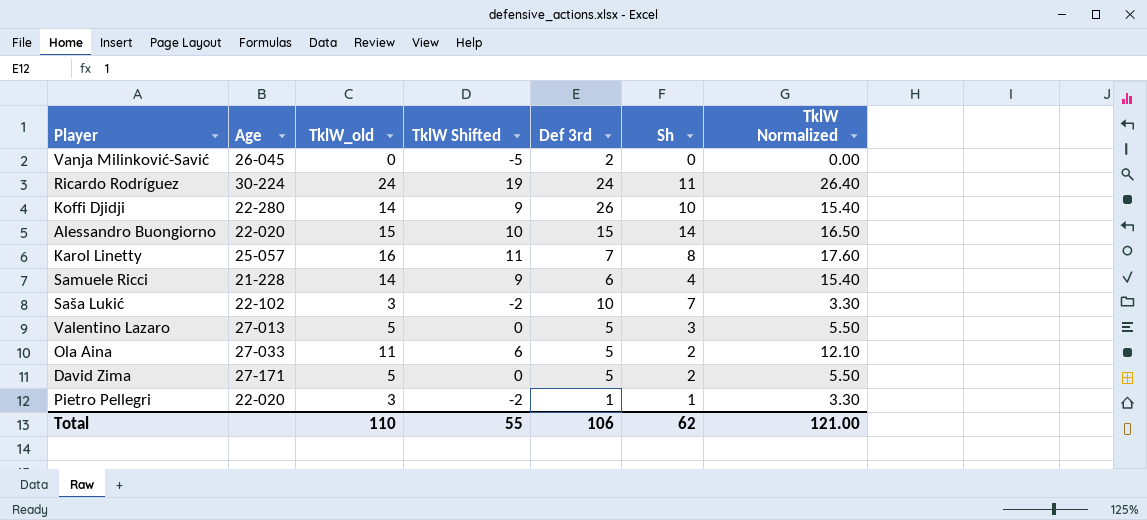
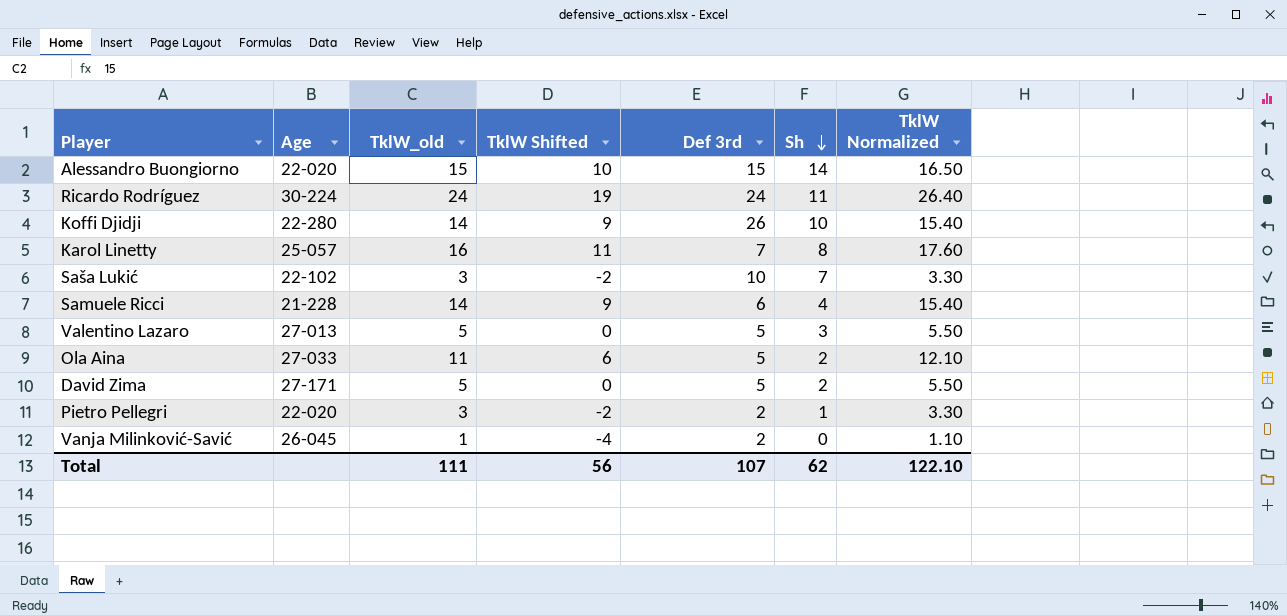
row order: none -> Sh descending
Pietro Pellegri | Def 3rd: 1 -> 2
Vanja Milinković-Savić | TklW_old: 0 -> 1
Vanja Milinković-Savić | TklW Shifted: -5 -> -4
Vanja Milinković-Savić | TklW Normalized: 0.00 -> 1.10
Total | TklW_old: 110 -> 111
Total | TklW Shifted: 55 -> 56
Total | Def 3rd: 106 -> 107
Total | TklW Normalized: 121.00 -> 122.10

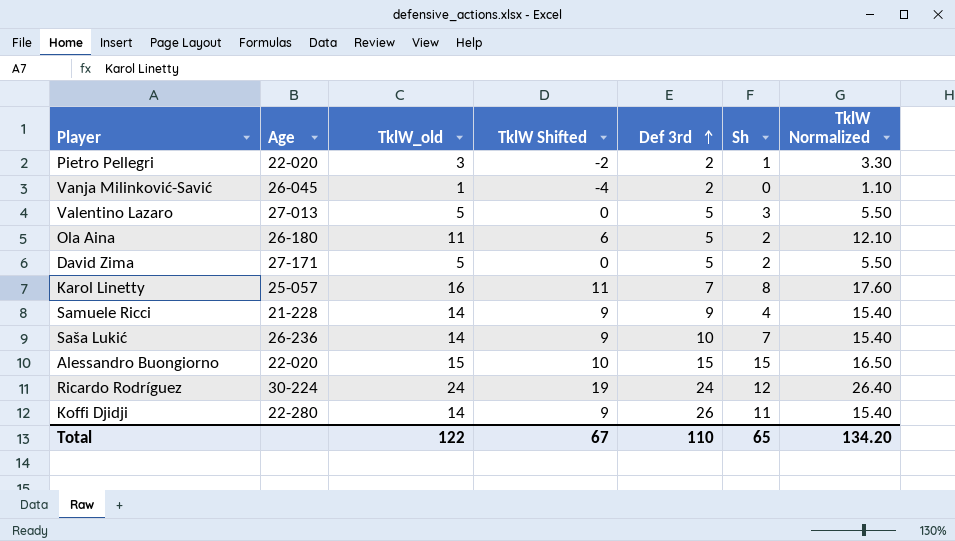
row order: Sh descending -> Def 3rd ascending
Ola Aina | Age: 27-033 -> 26-180
Samuele Ricci | Def 3rd: 6 -> 9
Saša Lukić | Age: 22-102 -> 26-236
Saša Lukić | TklW_old: 3 -> 14
Saša Lukić | TklW Shifted: -2 -> 9
Saša Lukić | TklW Normalized: 3.30 -> 15.40
Alessandro Buongiorno | Sh: 14 -> 15
Ricardo Rodríguez | Sh: 11 -> 12
Koffi Djidji | Sh: 10 -> 11
Total | TklW_old: 111 -> 122
Total | TklW Shifted: 56 -> 67
Total | Def 3rd: 107 -> 110
Total | Sh: 62 -> 65
Total | TklW Normalized: 122.10 -> 134.20

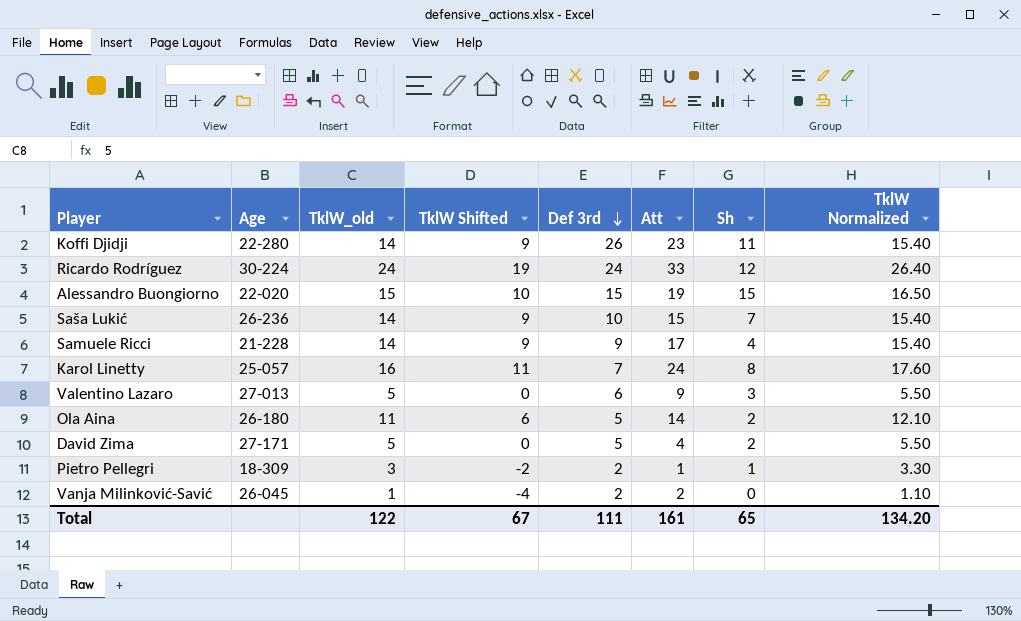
row order: Def 3rd ascending -> Def 3rd descending
column Att | position: none -> 6
Valentino Lazaro | Def 3rd: 5 -> 6
Pietro Pellegri | Age: 22-020 -> 18-309
Total | Def 3rd: 110 -> 111

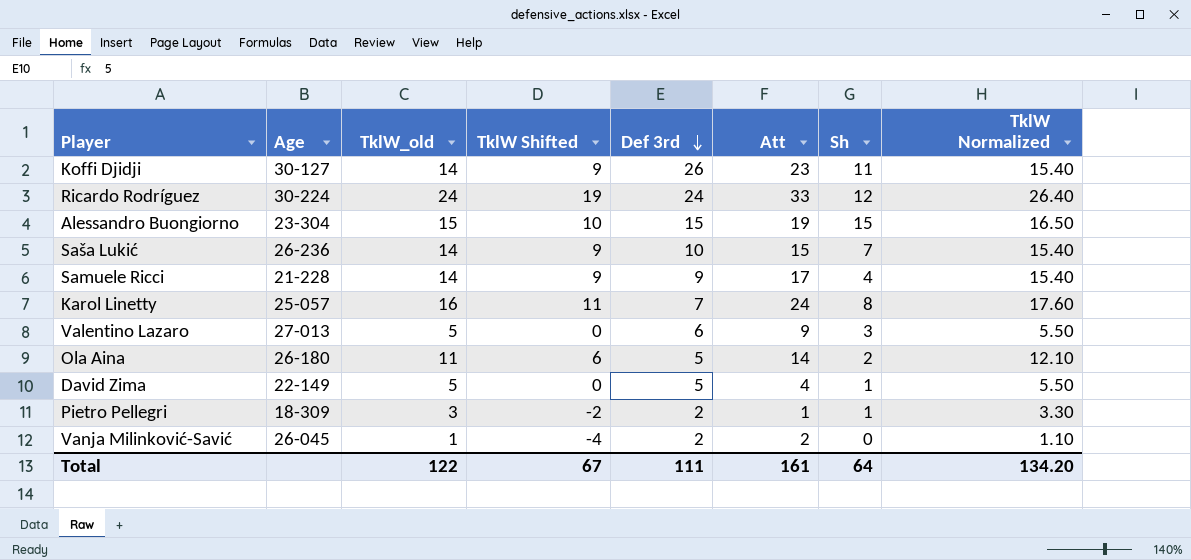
Koffi Djidji | Age: 22-280 -> 30-127
Alessandro Buongiorno | Age: 22-020 -> 23-304
David Zima | Age: 27-171 -> 22-149
David Zima | Sh: 2 -> 1
Total | Sh: 65 -> 64

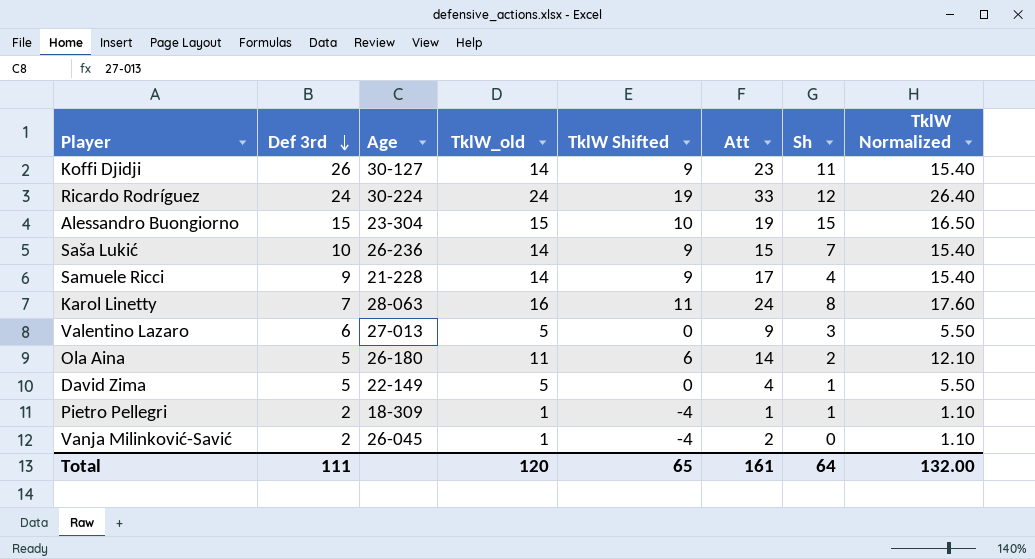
column Def 3rd | position: 5 -> 2
Karol Linetty | Age: 25-057 -> 28-063
Pietro Pellegri | TklW_old: 3 -> 1
Pietro Pellegri | TklW Shifted: -2 -> -4
Pietro Pellegri | TklW Normalized: 3.30 -> 1.10
Total | TklW_old: 122 -> 120
Total | TklW Shifted: 67 -> 65
Total | TklW Normalized: 134.20 -> 132.00

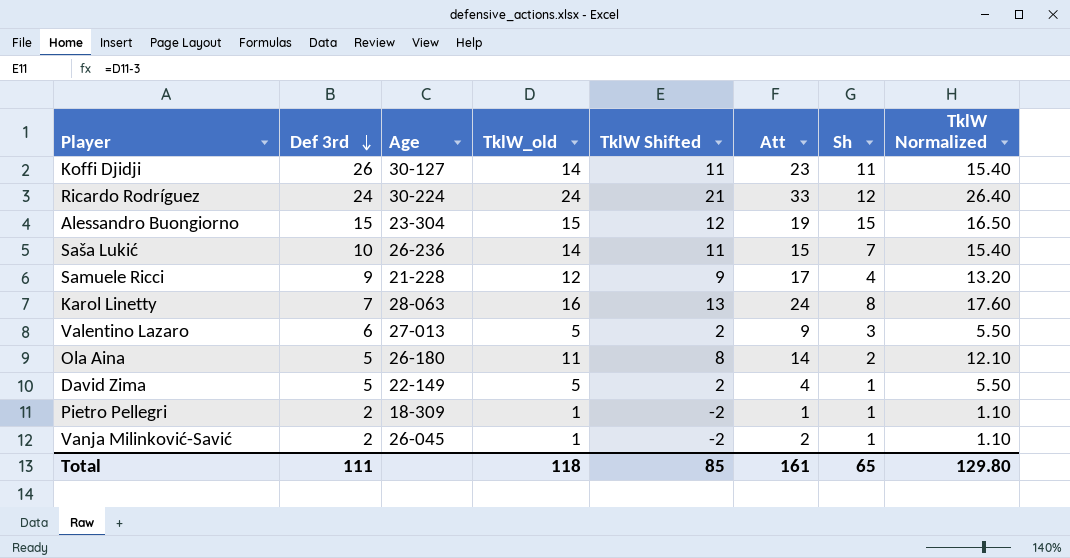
column TklW Shifted | formula: [TklW_old] - 5 -> [TklW_old] - 3
Samuele Ricci | TklW_old: 14 -> 12
Samuele Ricci | TklW Normalized: 15.40 -> 13.20
Vanja Milinković-Savić | Sh: 0 -> 1
Total | TklW_old: 120 -> 118
Total | TklW Shifted: 65 -> 85
Total | Sh: 64 -> 65
Total | TklW Normalized: 132.00 -> 129.80

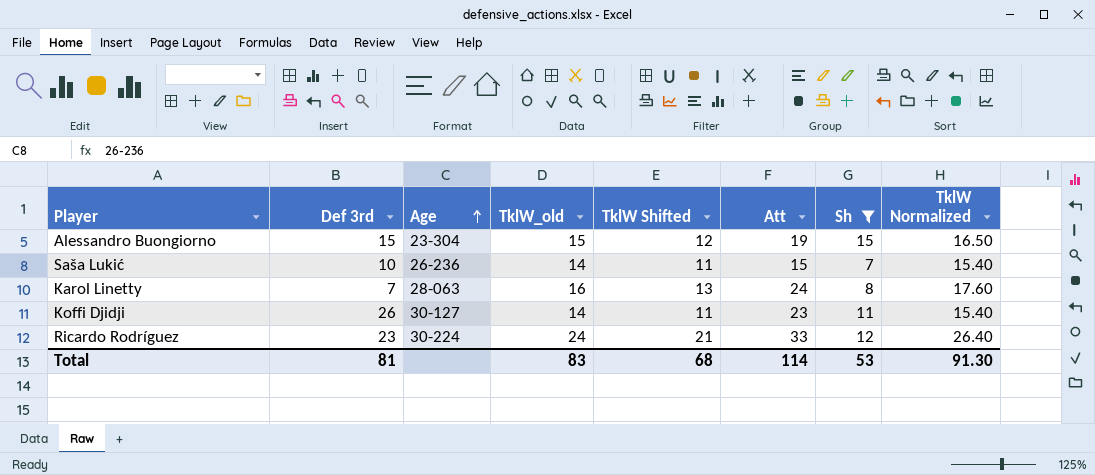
filter: none -> Sh >= 7
row order: Def 3rd descending -> Age ascending
Ricardo Rodríguez | Def 3rd: 24 -> 23
Total | Def 3rd: 111 -> 81
Total | TklW_old: 118 -> 83
Total | TklW Shifted: 85 -> 68
Total | Att: 161 -> 114
Total | Sh: 65 -> 53
Total | TklW Normalized: 129.80 -> 91.30

